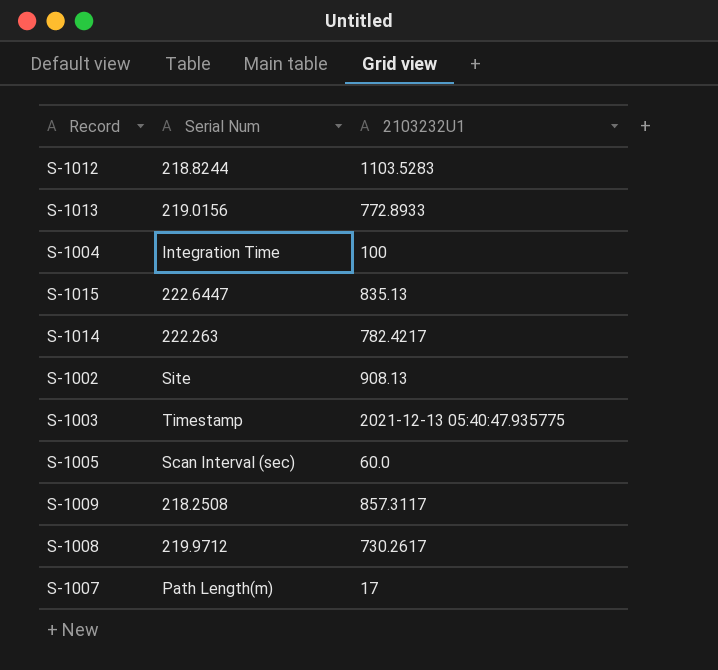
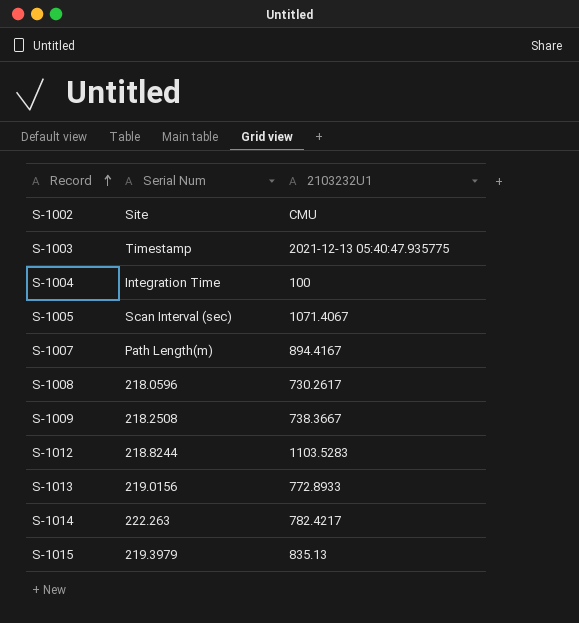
row order: none -> Record ascending
S-1002 | 2103232U1: 908.13 -> CMU
S-1005 | 2103232U1: 60.0 -> 1071.4067
S-1007 | 2103232U1: 17 -> 894.4167
S-1008 | Serial Num: 219.9712 -> 218.0596
S-1009 | 2103232U1: 857.3117 -> 738.3667
S-1015 | Serial Num: 222.6447 -> 219.3979

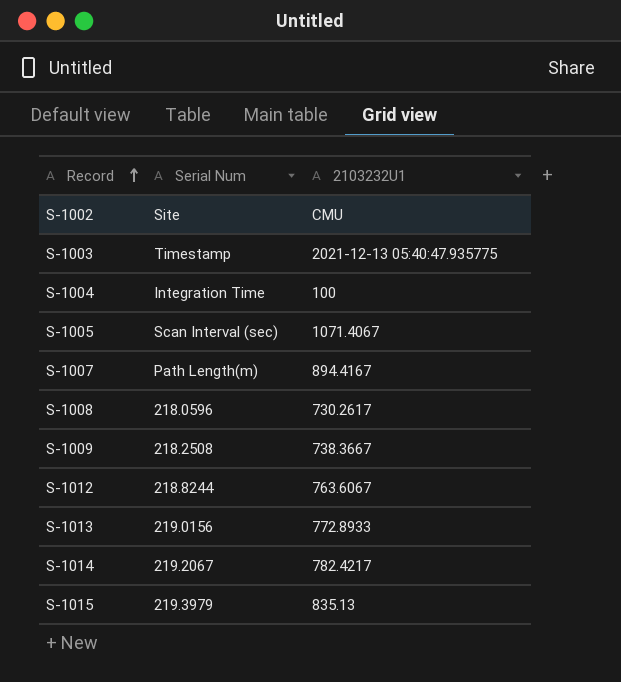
S-1012 | 2103232U1: 1103.5283 -> 763.6067
S-1014 | Serial Num: 222.263 -> 219.2067

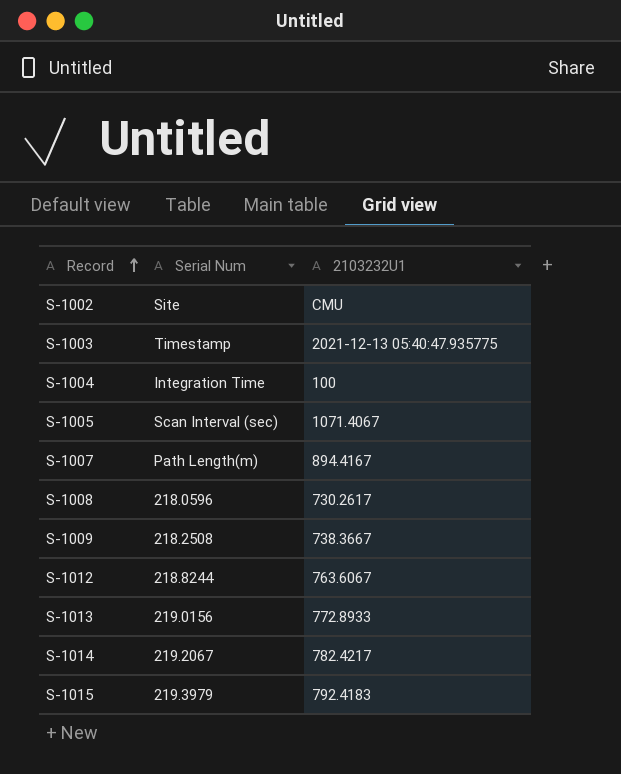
S-1015 | 2103232U1: 835.13 -> 792.4183

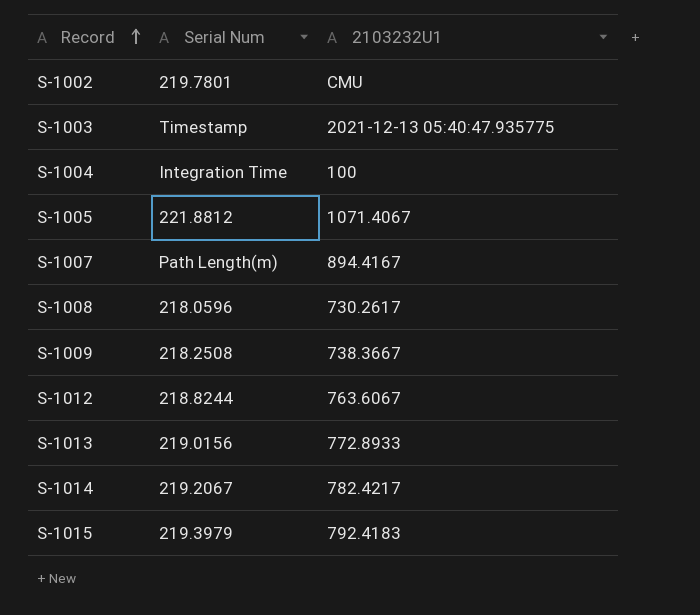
S-1002 | Serial Num: Site -> 219.7801
S-1005 | Serial Num: Scan Interval (sec) -> 221.8812

